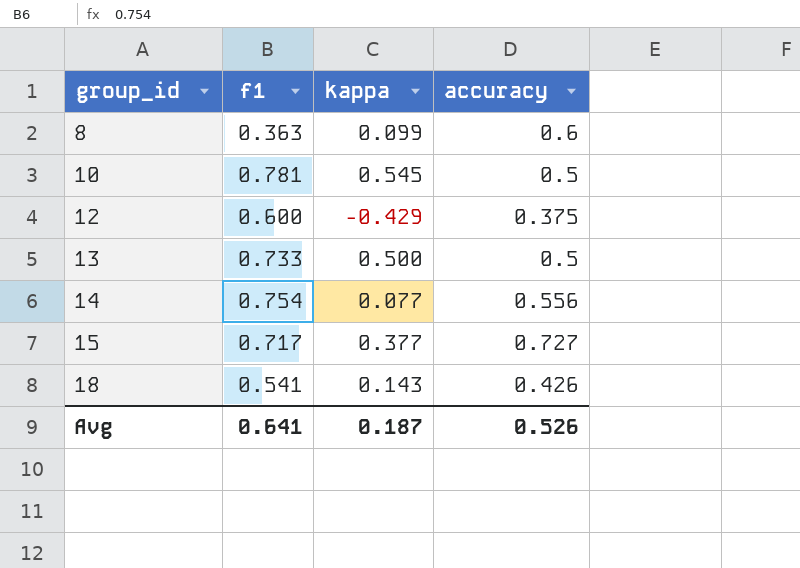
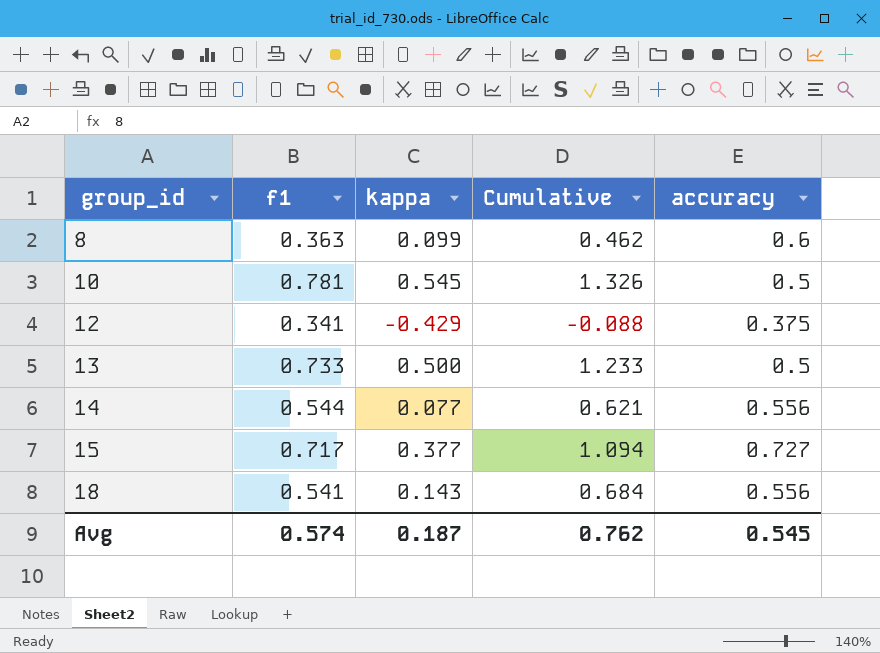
column Cumulative | formula: none -> [f1] + [kappa]
12 | f1: 0.600 -> 0.341
14 | f1: 0.754 -> 0.544
18 | accuracy: 0.426 -> 0.556
Avg | f1: 0.641 -> 0.574
Avg | accuracy: 0.526 -> 0.545

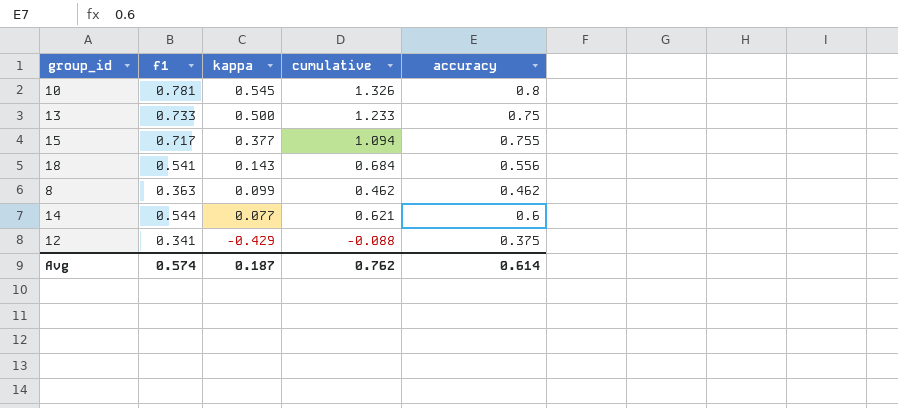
row order: group_id ascending -> kappa descending
column name: Cumulative -> cumulative
10 | accuracy: 0.5 -> 0.8
13 | accuracy: 0.5 -> 0.75
15 | accuracy: 0.727 -> 0.755
8 | accuracy: 0.6 -> 0.462
14 | accuracy: 0.556 -> 0.6
Avg | accuracy: 0.545 -> 0.614

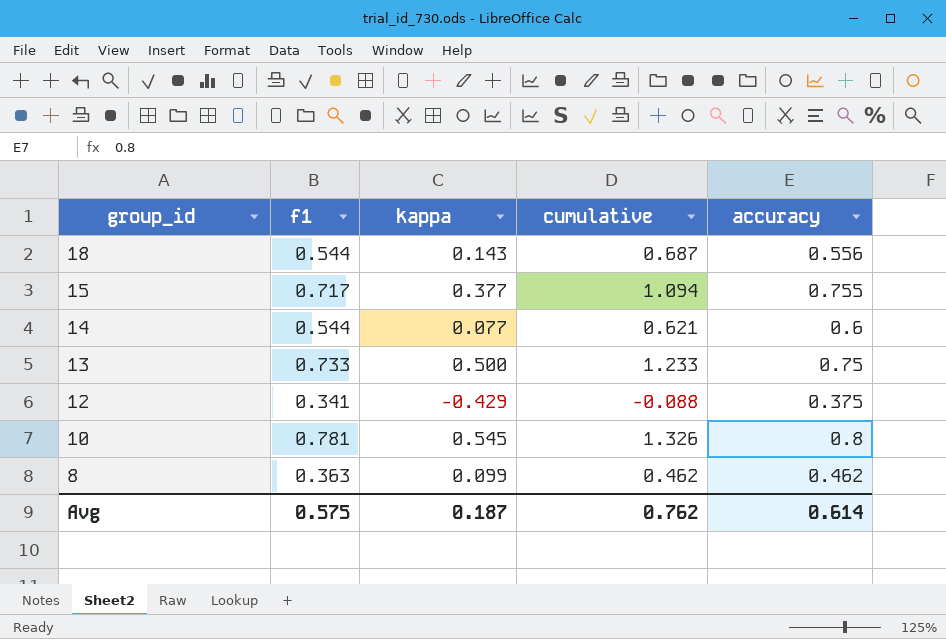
row order: kappa descending -> group_id descending
18 | f1: 0.541 -> 0.544
18 | cumulative: 0.684 -> 0.687
Avg | f1: 0.574 -> 0.575

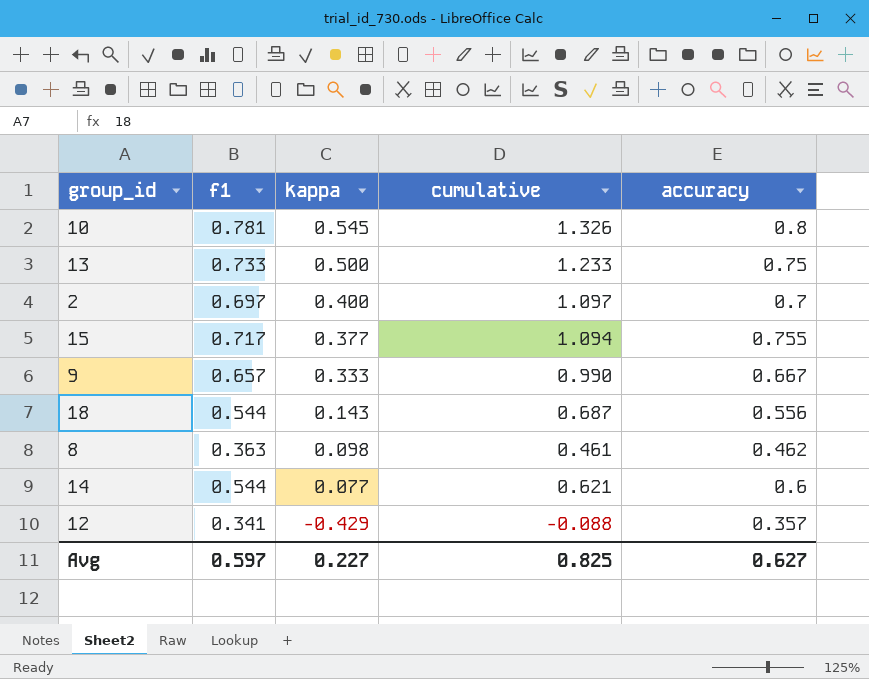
row order: group_id descending -> kappa descending
row 2: none -> 0.697 | 0.400 | 1.097 | 0.7
row 9: none -> 0.657 | 0.333 | 0.990 | 0.667
8 | kappa: 0.099 -> 0.098
8 | cumulative: 0.462 -> 0.461
12 | accuracy: 0.375 -> 0.357
Avg | f1: 0.575 -> 0.597
Avg | kappa: 0.187 -> 0.227
Avg | cumulative: 0.762 -> 0.825
Avg | accuracy: 0.614 -> 0.627

